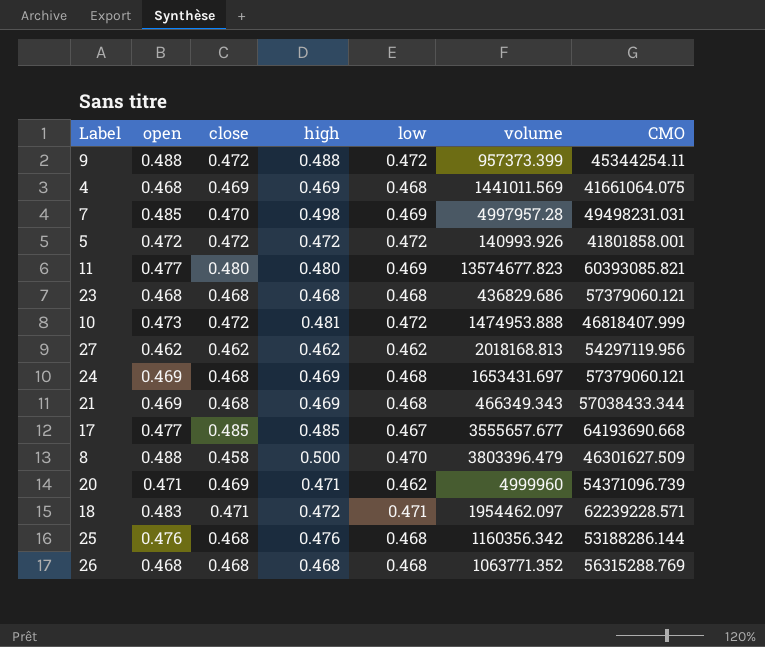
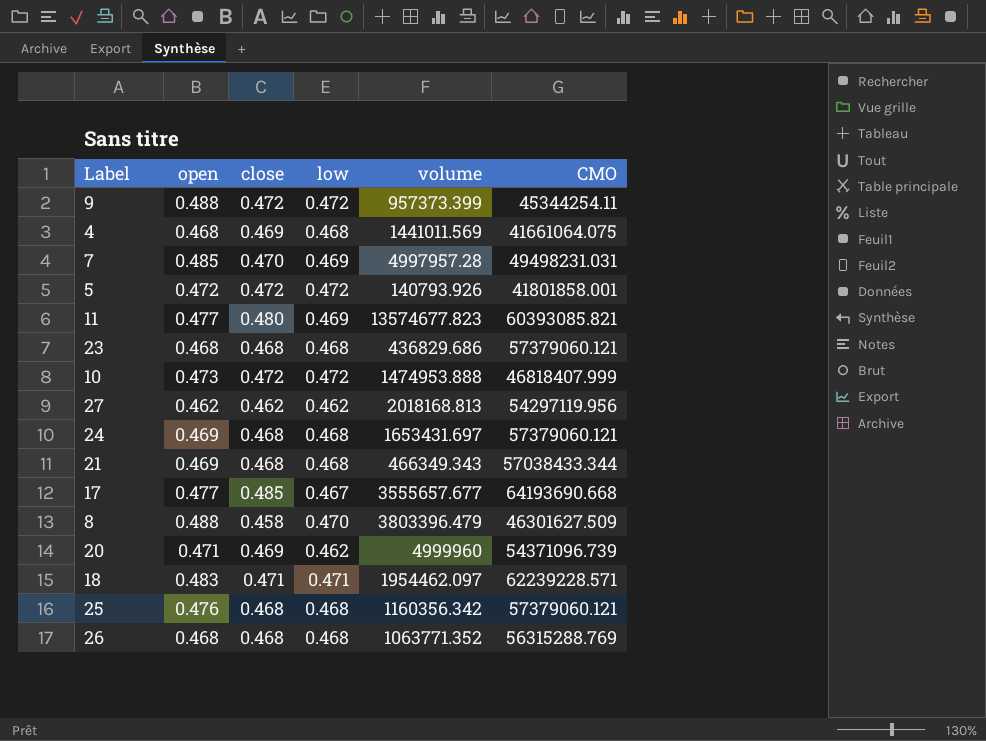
column high | position: 4 -> none
5 | volume: 140993.926 -> 140793.926
25 | CMO: 53188286.144 -> 57379060.121

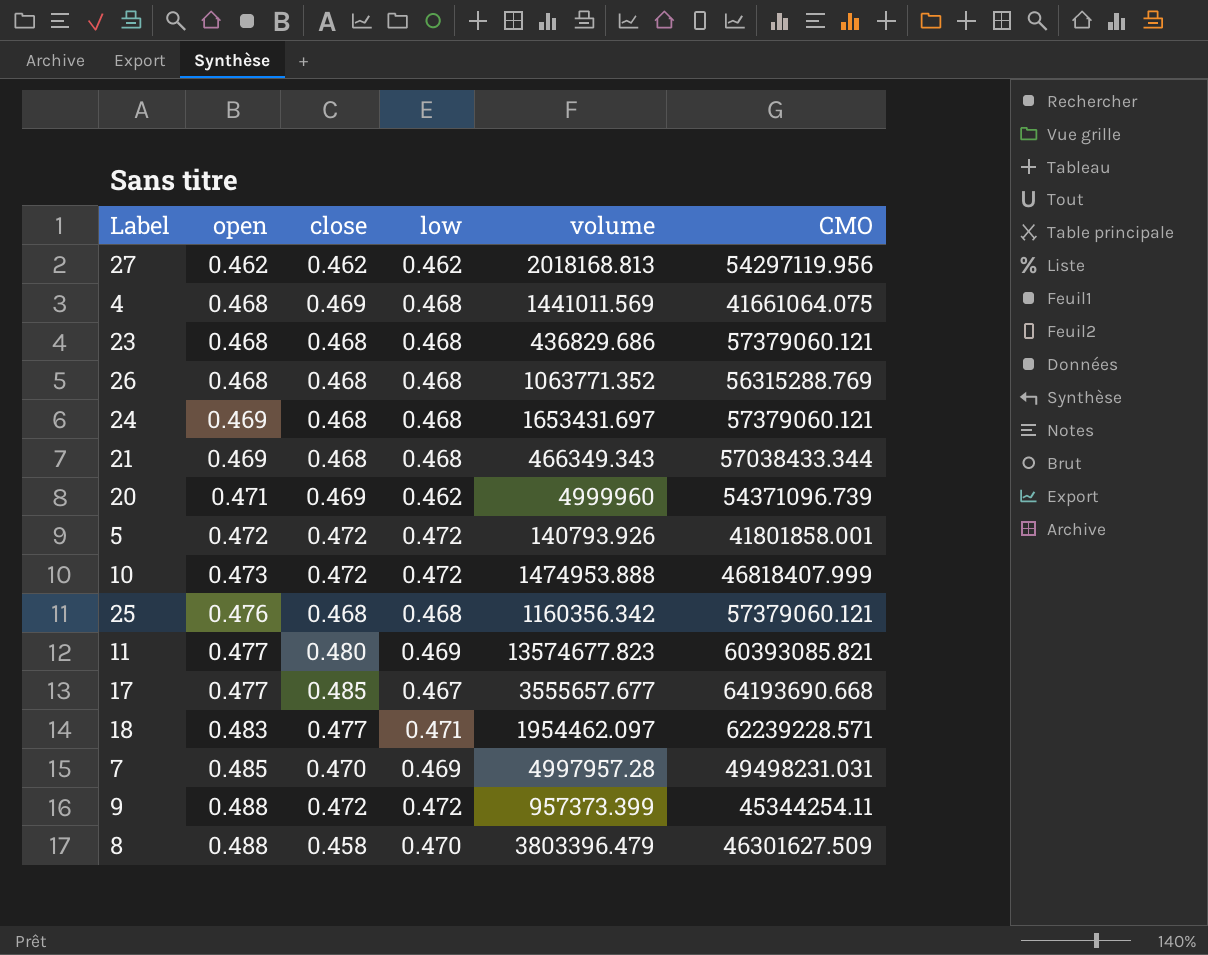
row order: none -> open ascending
18 | close: 0.471 -> 0.477

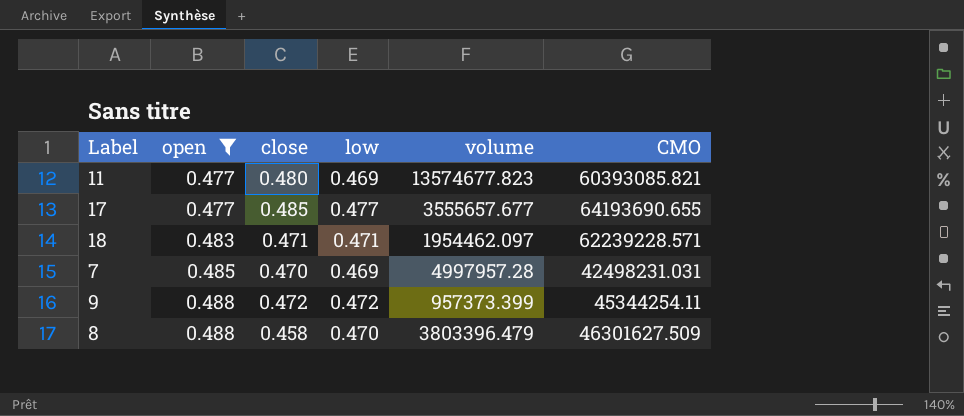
filter: none -> open >= 0.477
17 | low: 0.467 -> 0.477
17 | CMO: 64193690.668 -> 64193690.655
18 | close: 0.477 -> 0.471
7 | CMO: 49498231.031 -> 42498231.031

